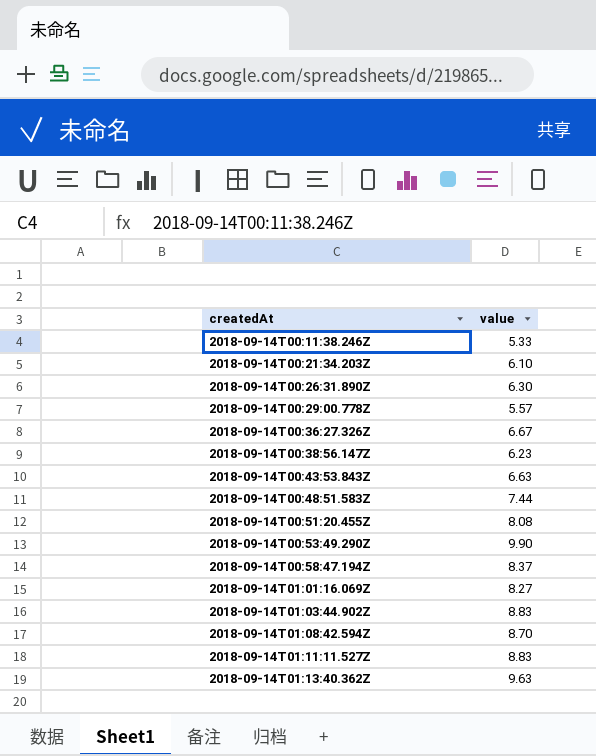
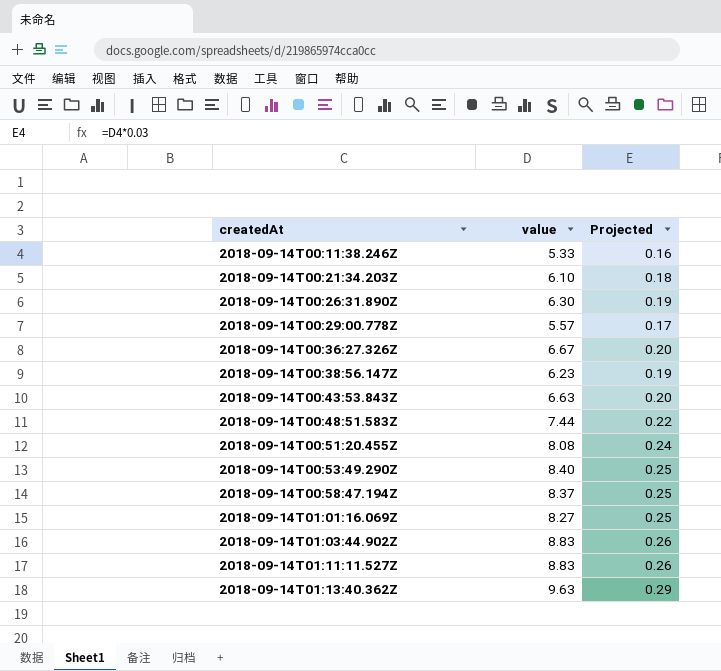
column Projected | formula: none -> [value] * 0.03
row 2018-09-14T01:08:42.594Z: 8.70 -> none
2018-09-14T00:53:49.290Z | value: 9.90 -> 8.40

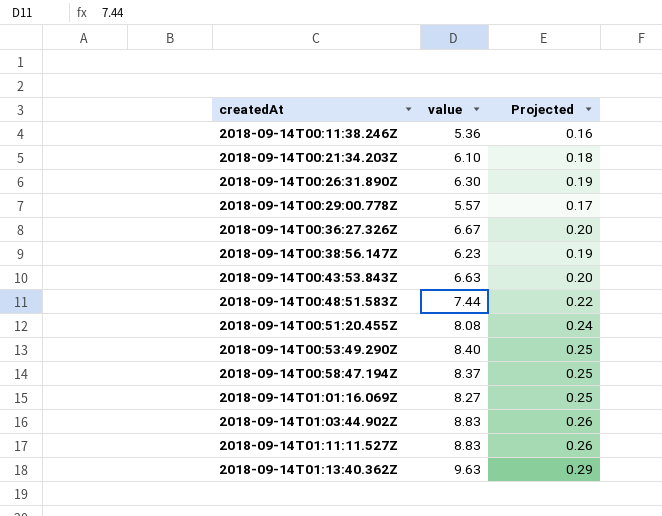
2018-09-14T00:11:38.246Z | value: 5.33 -> 5.36

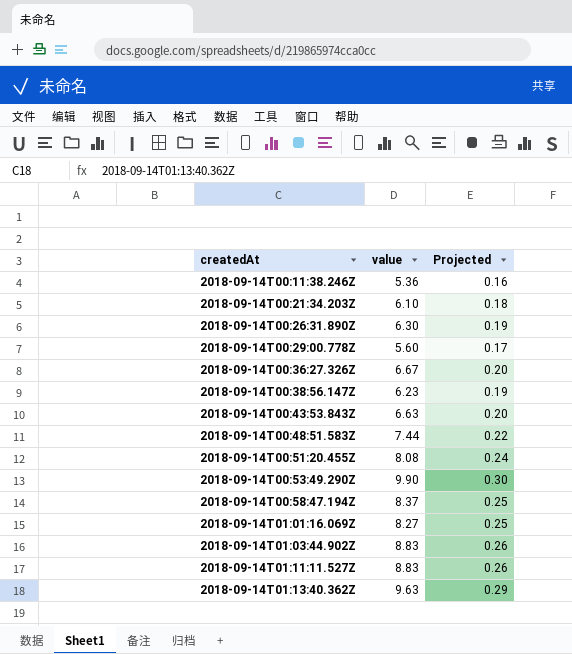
2018-09-14T00:29:00.778Z | value: 5.57 -> 5.60
2018-09-14T00:53:49.290Z | value: 8.40 -> 9.90
2018-09-14T00:53:49.290Z | Projected: 0.25 -> 0.30

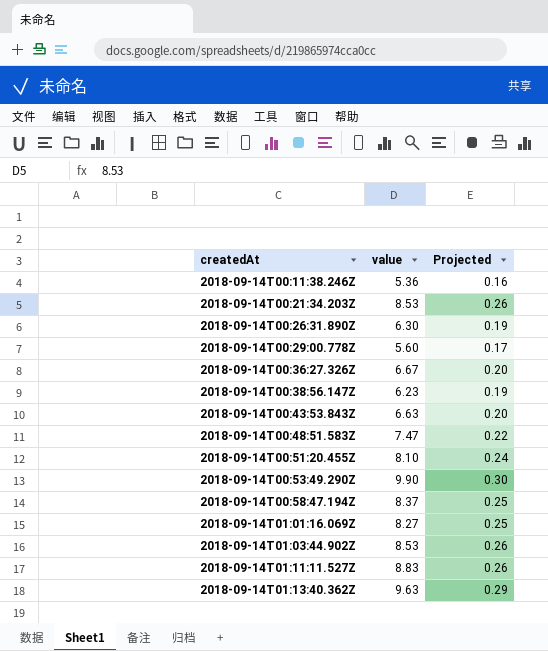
2018-09-14T00:21:34.203Z | value: 6.10 -> 8.53
2018-09-14T00:21:34.203Z | Projected: 0.18 -> 0.26
2018-09-14T00:48:51.583Z | value: 7.44 -> 7.47
2018-09-14T00:51:20.455Z | value: 8.08 -> 8.10
2018-09-14T01:03:44.902Z | value: 8.83 -> 8.53

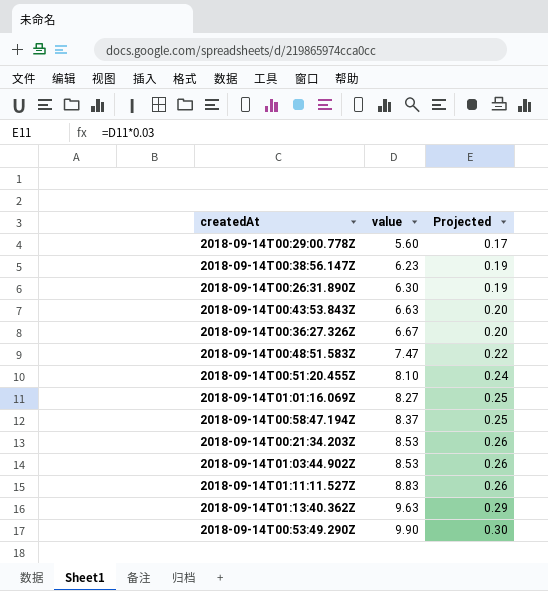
row order: createdAt ascending -> value ascending
row 2018-09-14T00:11:38.246Z: 5.36 | 0.16 -> none

